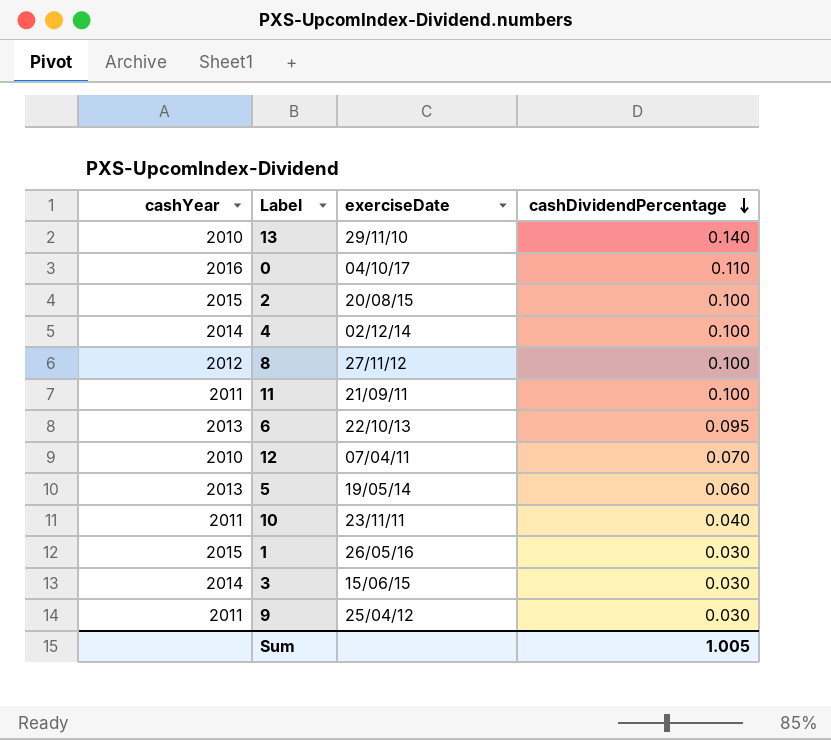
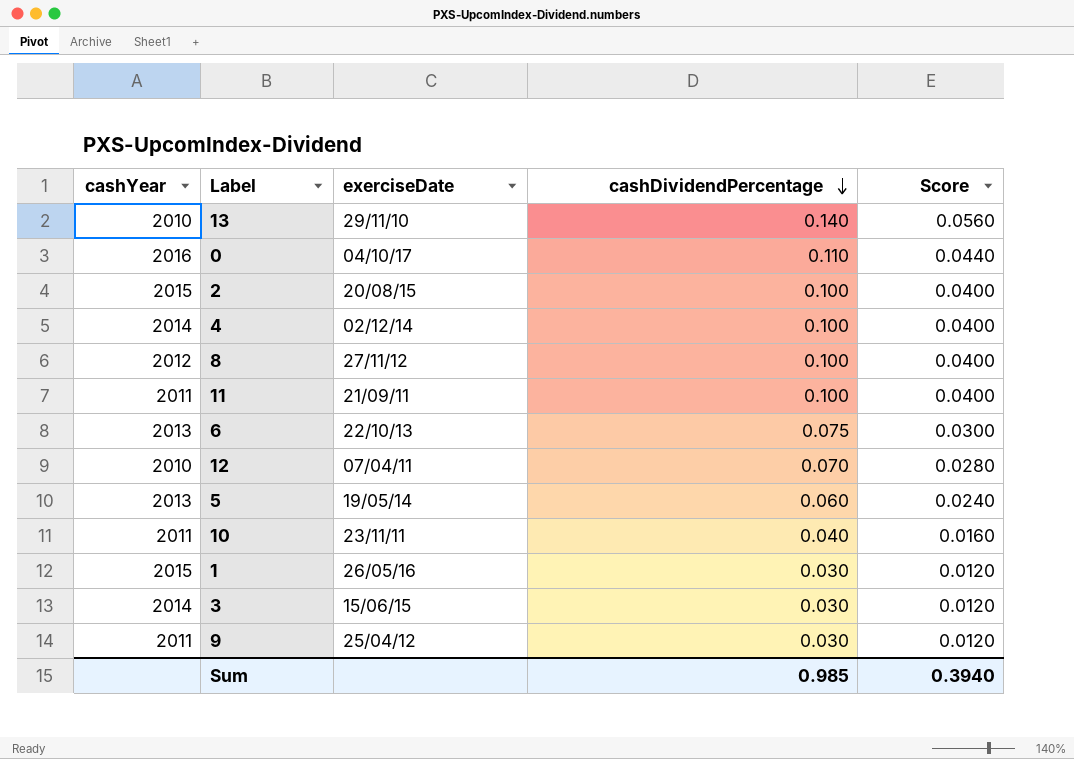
column Score | formula: none -> [cashDividendPercentage] * 0.4
6 | cashDividendPercentage: 0.095 -> 0.075
Sum | cashDividendPercentage: 1.005 -> 0.985

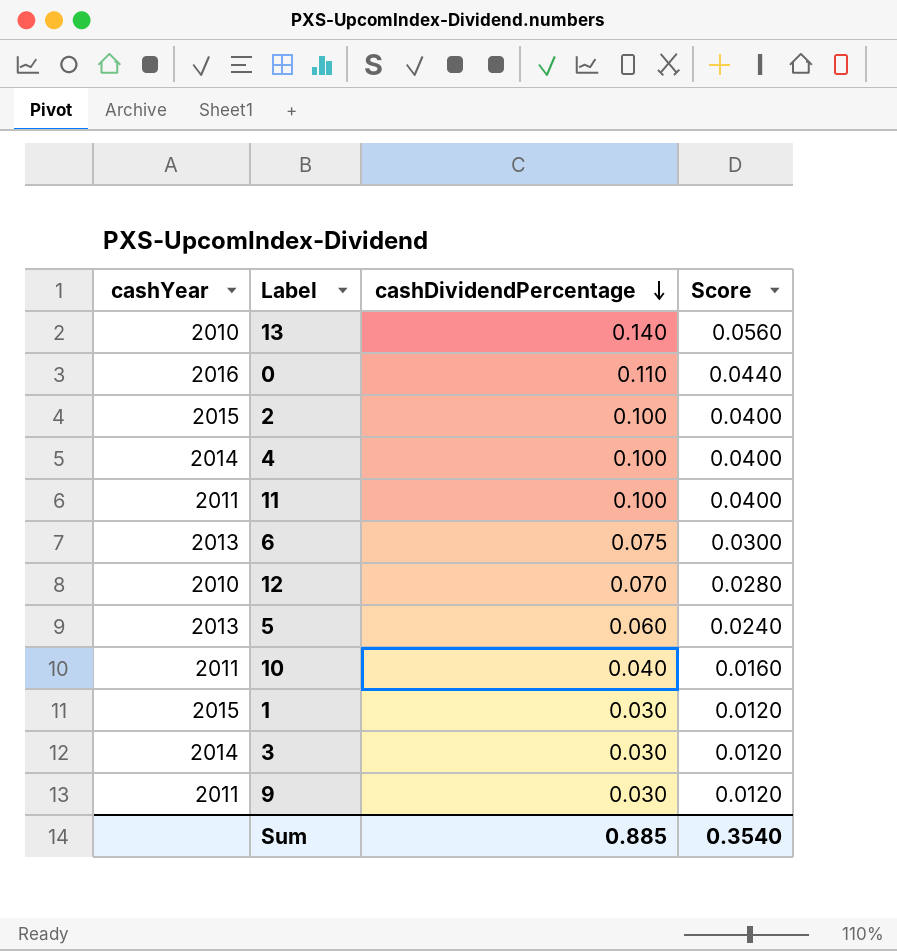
column exerciseDate | position: 3 -> none
row 8: 2012 | 27/11/12 | 0.100 | 0.0400 -> none
Sum | cashDividendPercentage: 0.985 -> 0.885
Sum | Score: 0.3940 -> 0.3540

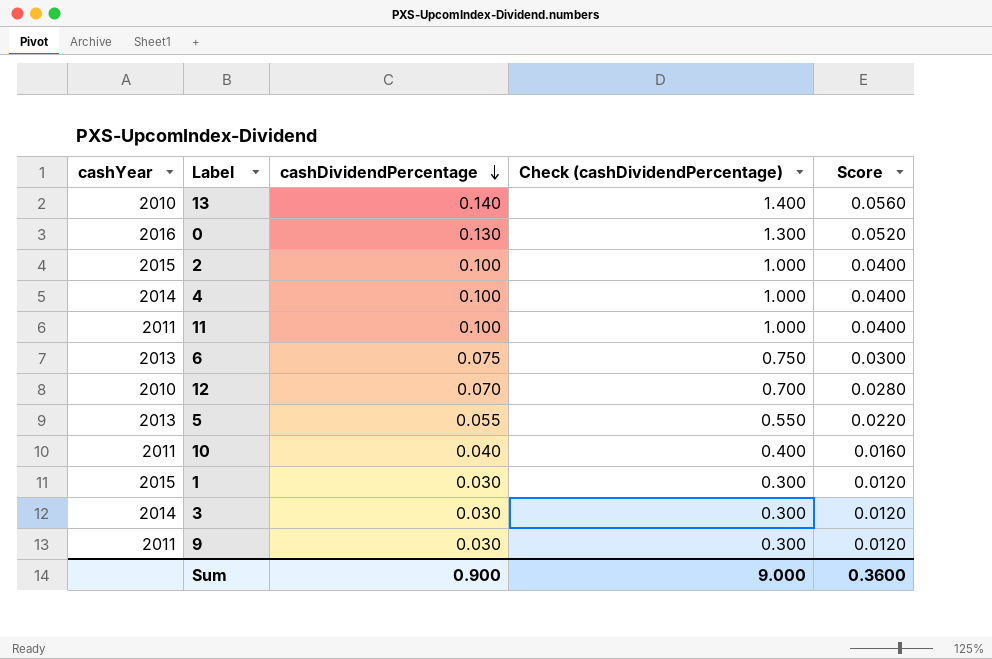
column Check (cashDividendPercentage) | formula: none -> [cashDividendPercentage] * 10
0 | cashDividendPercentage: 0.110 -> 0.130
0 | Score: 0.0440 -> 0.0520
5 | cashDividendPercentage: 0.060 -> 0.055
5 | Score: 0.0240 -> 0.0220
Sum | cashDividendPercentage: 0.885 -> 0.900
Sum | Score: 0.3540 -> 0.3600

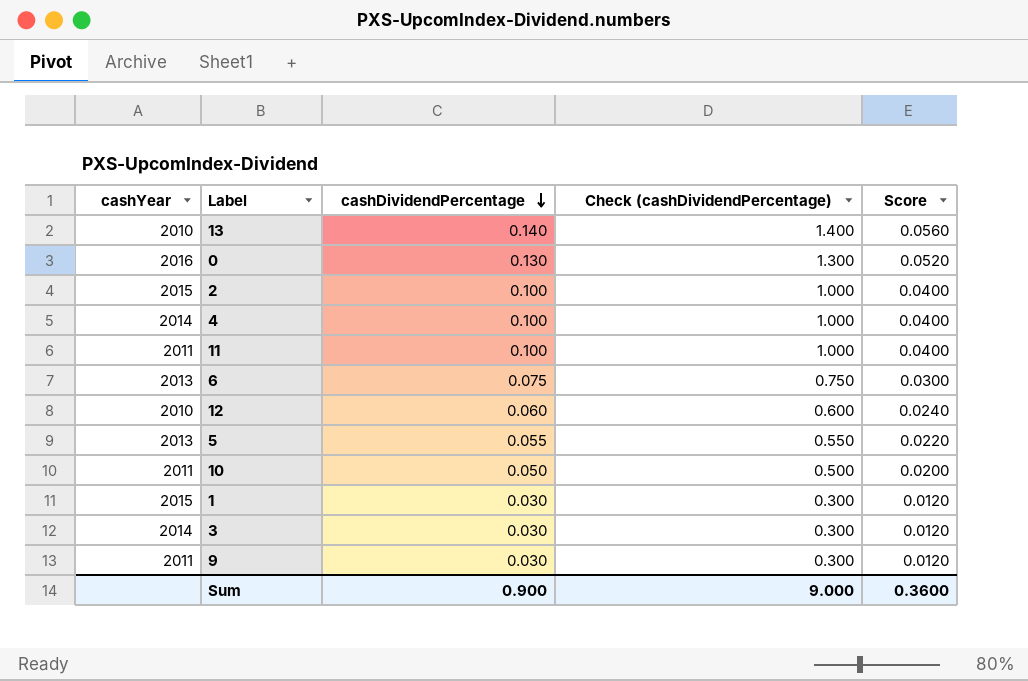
12 | cashDividendPercentage: 0.070 -> 0.060
12 | Check (cashDividendPercentage): 0.700 -> 0.600
12 | Score: 0.0280 -> 0.0240
10 | cashDividendPercentage: 0.040 -> 0.050
10 | Check (cashDividendPercentage): 0.400 -> 0.500
10 | Score: 0.0160 -> 0.0200

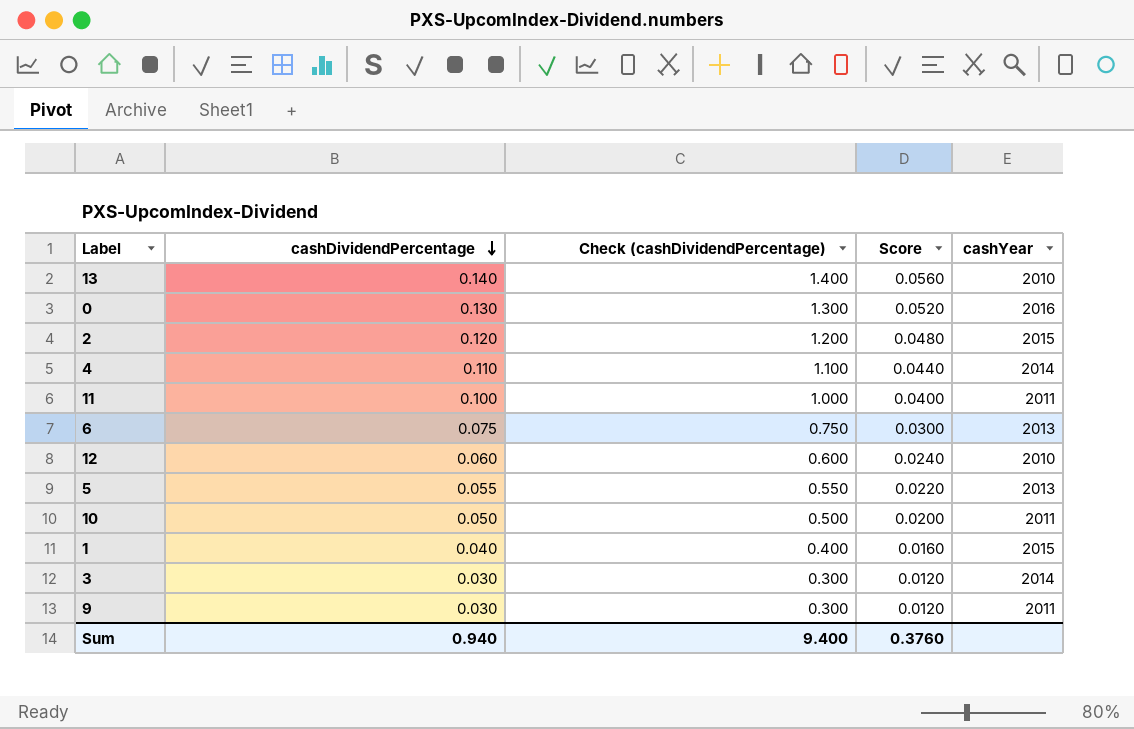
column cashYear | position: 1 -> 5
2 | cashDividendPercentage: 0.100 -> 0.120
2 | Check (cashDividendPercentage): 1.000 -> 1.200
2 | Score: 0.0400 -> 0.0480
4 | cashDividendPercentage: 0.100 -> 0.110
4 | Check (cashDividendPercentage): 1.000 -> 1.100
4 | Score: 0.0400 -> 0.0440
1 | cashDividendPercentage: 0.030 -> 0.040
1 | Check (cashDividendPercentage): 0.300 -> 0.400
1 | Score: 0.0120 -> 0.0160
Sum | cashDividendPercentage: 0.900 -> 0.940
Sum | Check (cashDividendPercentage): 9.000 -> 9.400
Sum | Score: 0.3600 -> 0.3760

